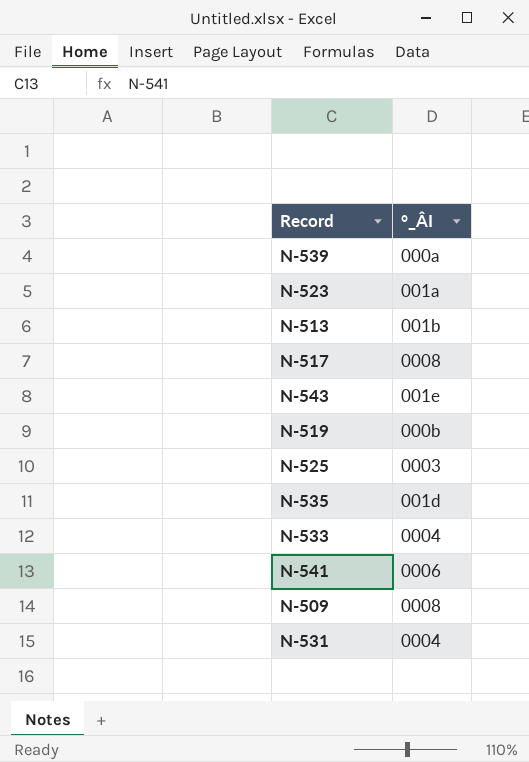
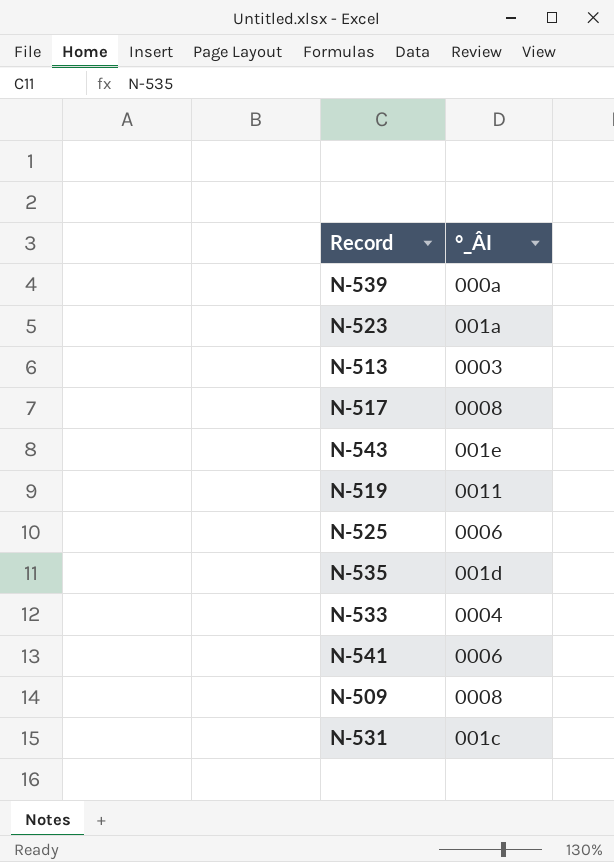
N-513 | °_ÂI: 001b -> 0003
N-519 | °_ÂI: 000b -> 0011
N-525 | °_ÂI: 0003 -> 0006
N-531 | °_ÂI: 0004 -> 001c

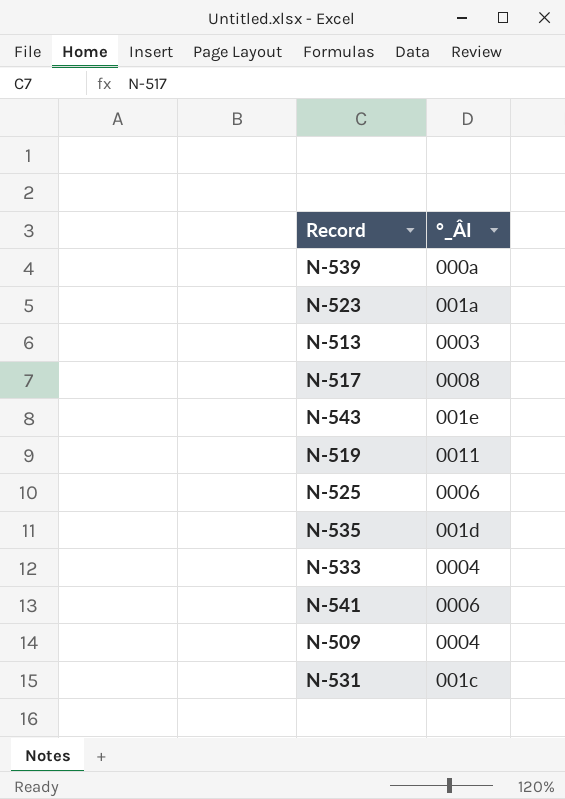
N-509 | °_ÂI: 0008 -> 0004

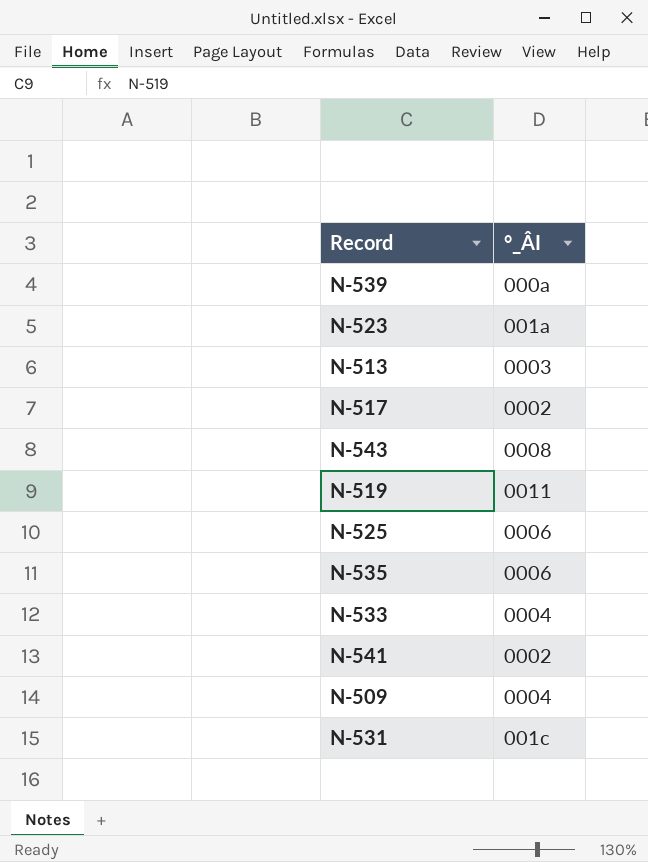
N-517 | °_ÂI: 0008 -> 0002
N-543 | °_ÂI: 001e -> 0008
N-535 | °_ÂI: 001d -> 0006
N-541 | °_ÂI: 0006 -> 0002

